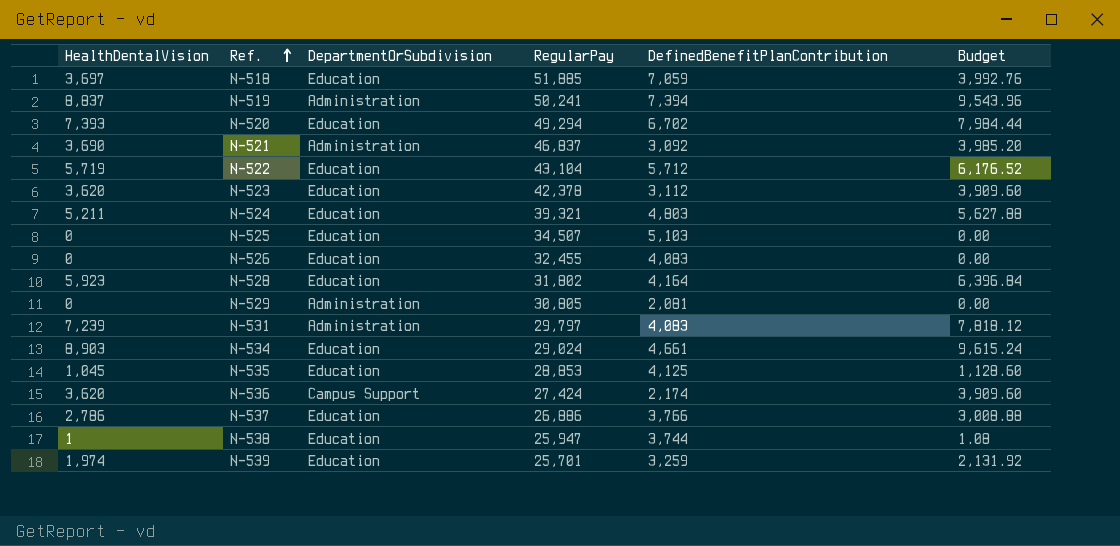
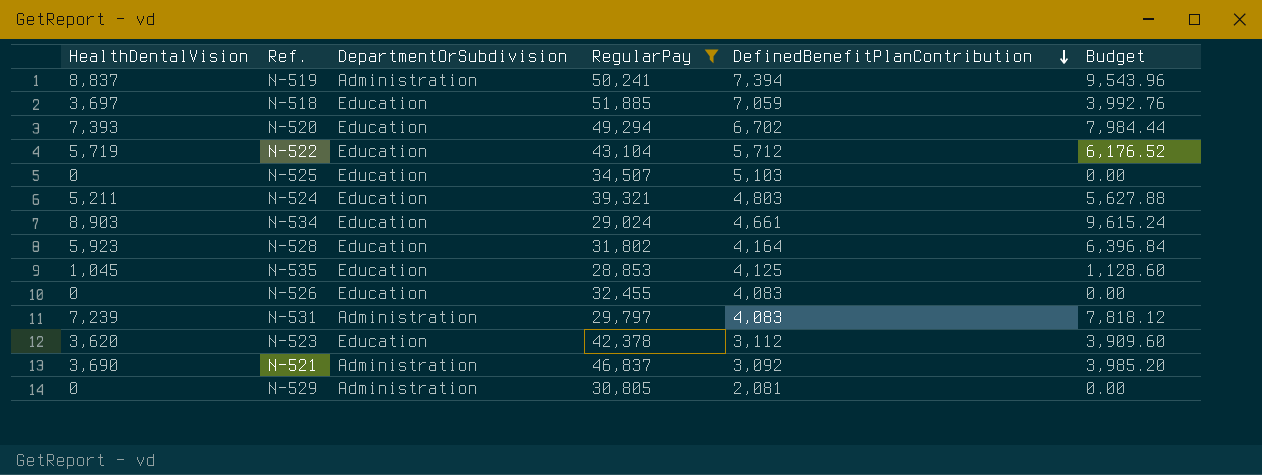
filter: none -> RegularPay >= 28,853
row order: Ref. ascending -> DefinedBenefitPlanContribution descending

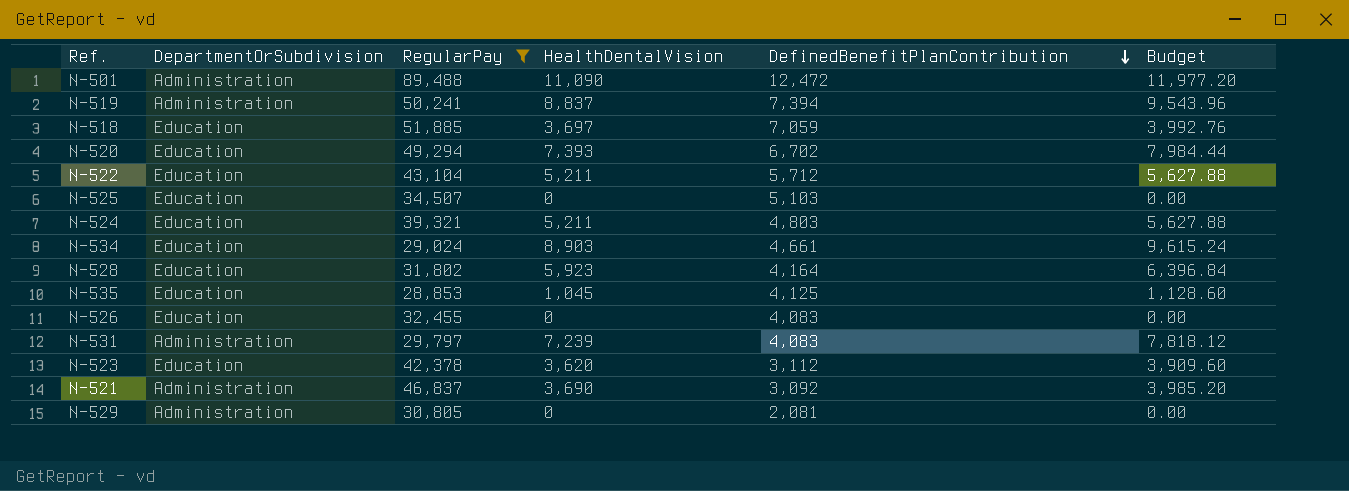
column HealthDentalVision | position: 1 -> 4
row N-501: none -> Administration | 89,488 | 11,090 | 12,472 | 11,977.20
N-522 | HealthDentalVision: 5,719 -> 5,211
N-522 | Budget: 6,176.52 -> 5,627.88

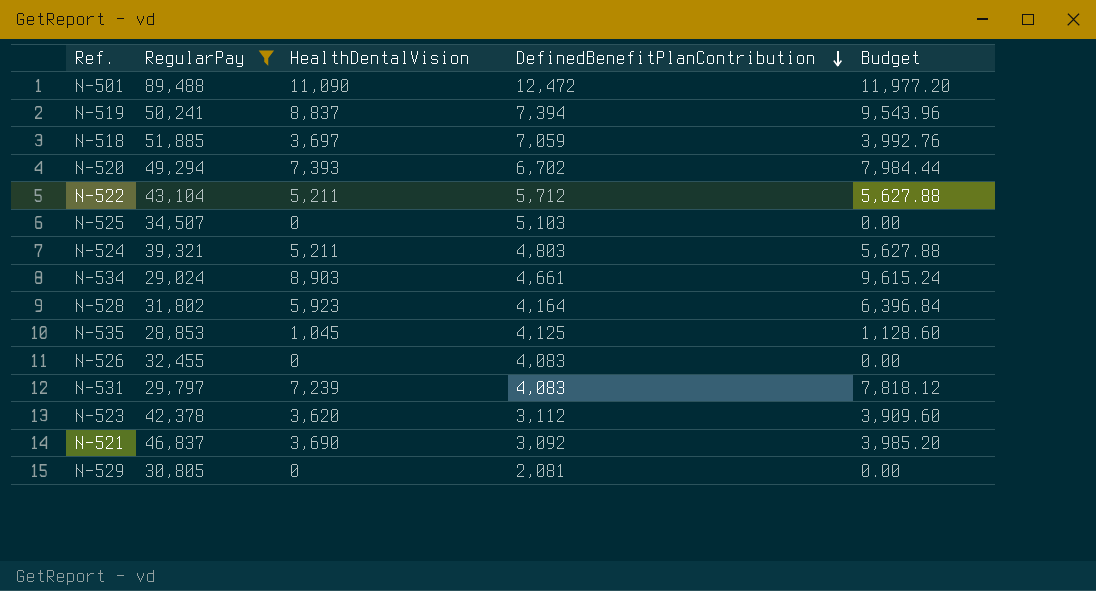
column DepartmentOrSubdivision | position: 2 -> none

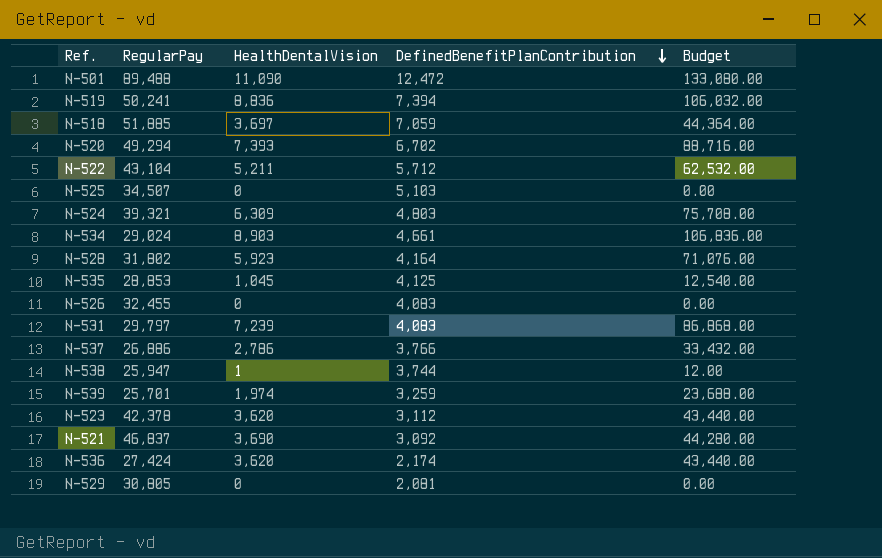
filter: RegularPay >= 28,853 -> none
column Budget | formula: [HealthDentalVision] * 1.08 -> [HealthDentalVision] * 12
N-519 | HealthDentalVision: 8,837 -> 8,836
N-524 | HealthDentalVision: 5,211 -> 6,309

